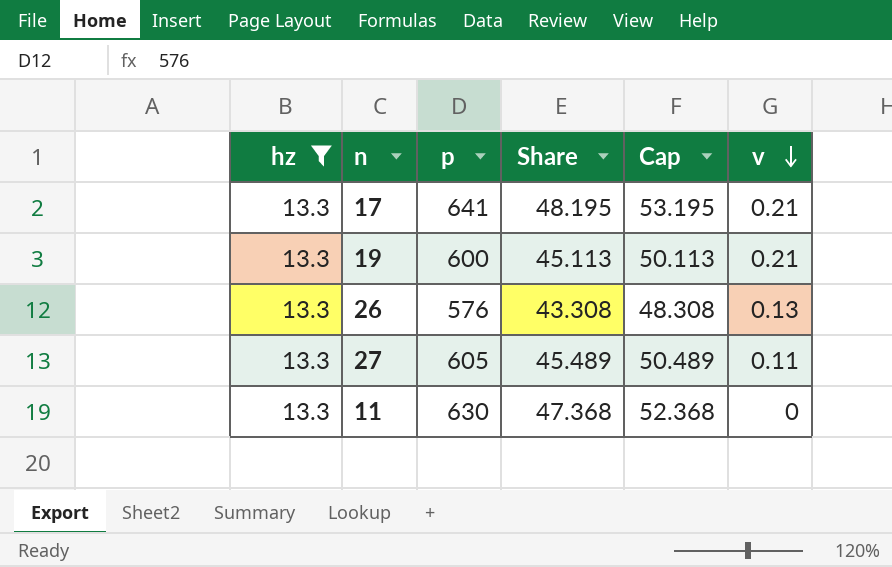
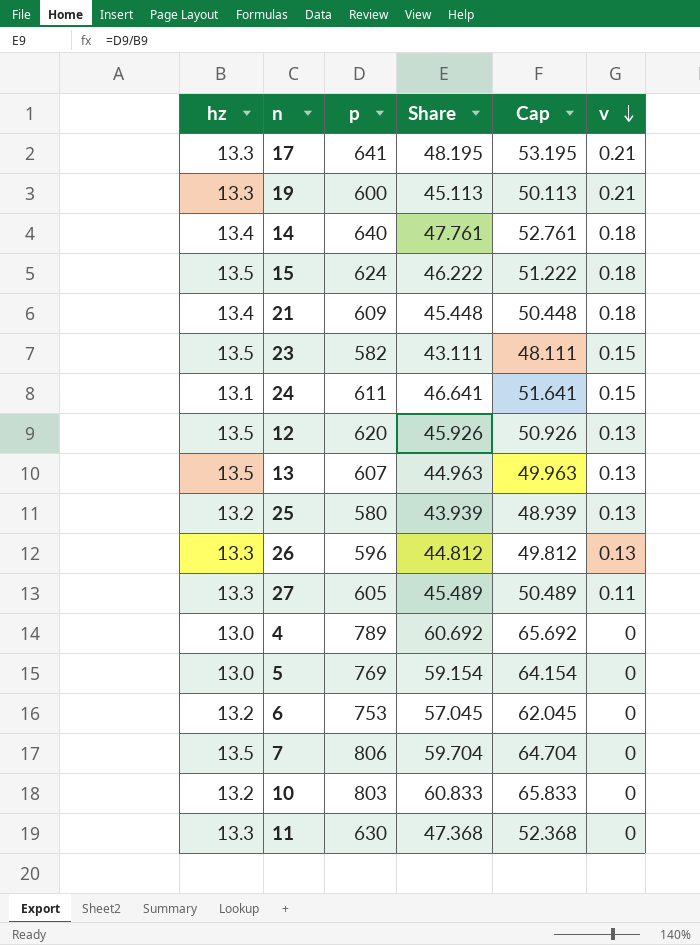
filter: hz = 13.3 -> none
26 | p: 576 -> 596
26 | Share: 43.308 -> 44.812
26 | Cap: 48.308 -> 49.812

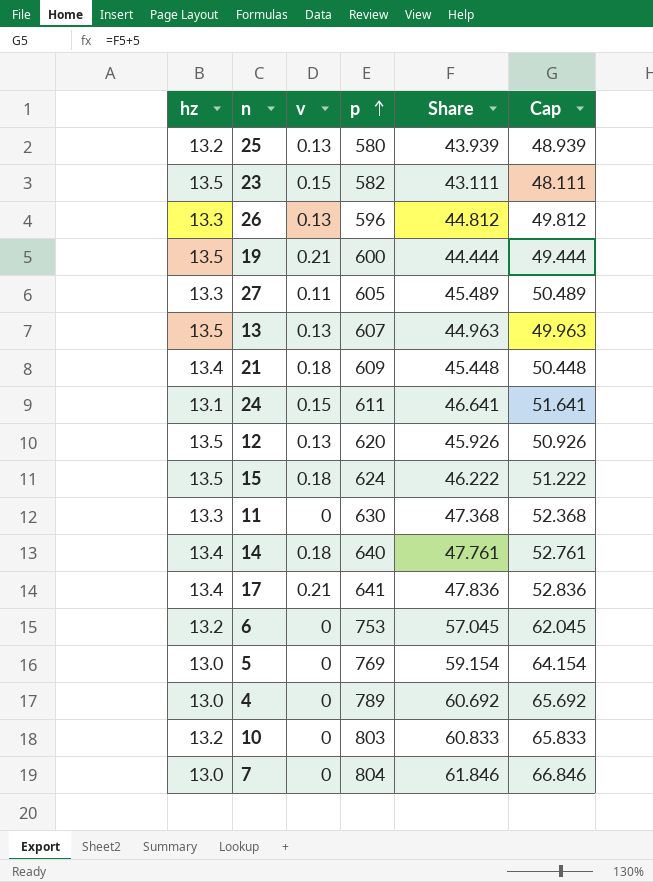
row order: v descending -> p ascending
column v | position: 6 -> 3
19 | hz: 13.3 -> 13.5
19 | Share: 45.113 -> 44.444
19 | Cap: 50.113 -> 49.444
17 | hz: 13.3 -> 13.4
17 | Share: 48.195 -> 47.836
17 | Cap: 53.195 -> 52.836
7 | hz: 13.5 -> 13.0
7 | p: 806 -> 804
7 | Share: 59.704 -> 61.846
7 | Cap: 64.704 -> 66.846

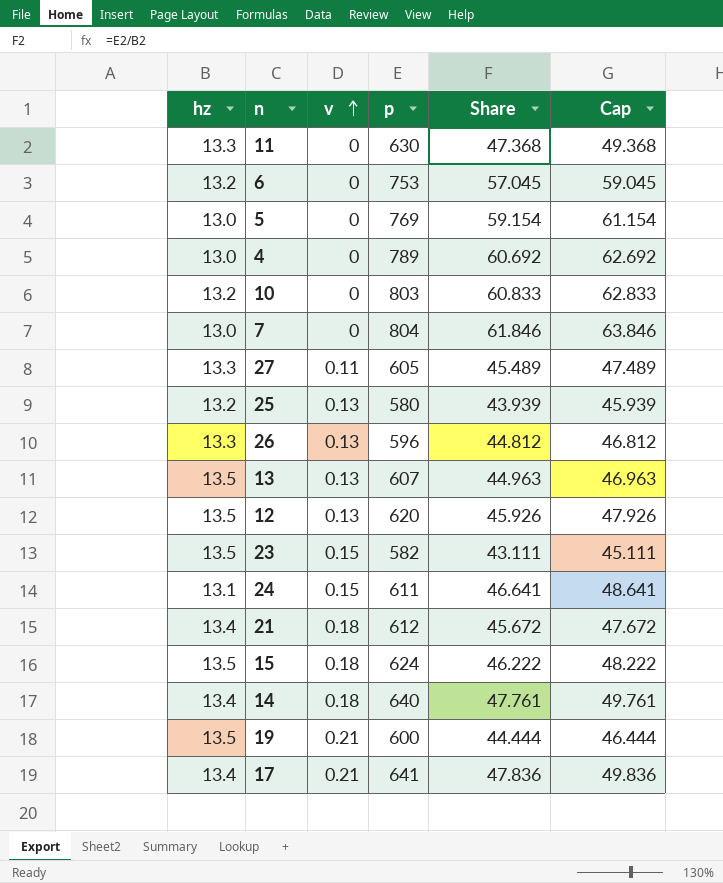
row order: p ascending -> v ascending
column Cap | formula: [Share] + 5 -> [Share] + 2
21 | p: 609 -> 612
21 | Share: 45.448 -> 45.672

